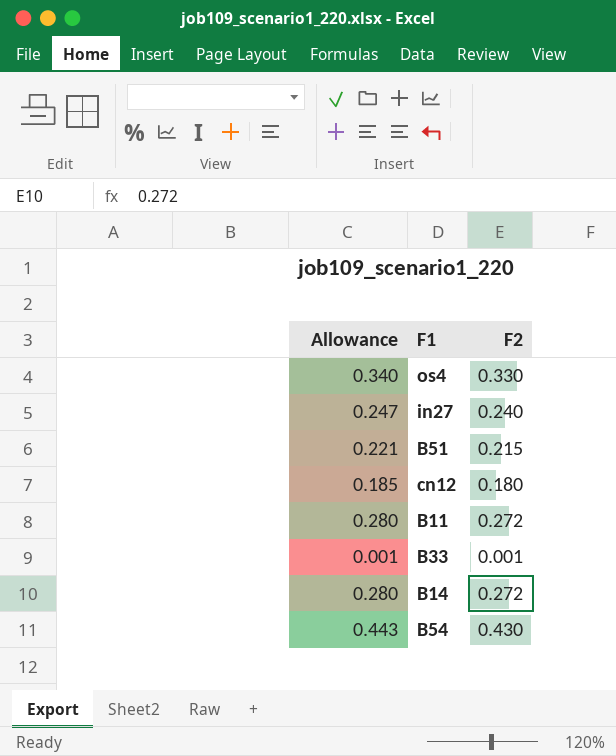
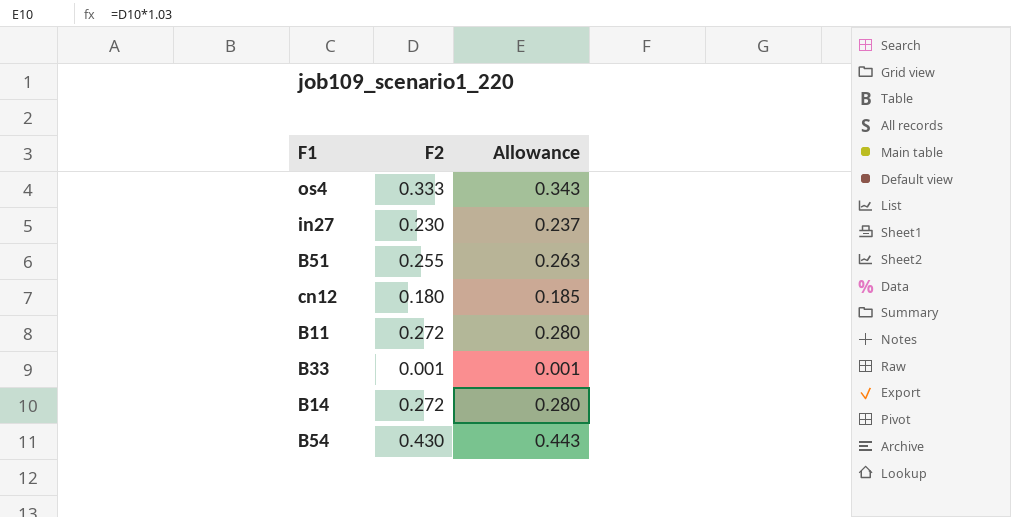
column Allowance | position: 1 -> 3
os4 | F2: 0.330 -> 0.333
os4 | Allowance: 0.340 -> 0.343
in27 | F2: 0.240 -> 0.230
in27 | Allowance: 0.247 -> 0.237
B51 | F2: 0.215 -> 0.255
B51 | Allowance: 0.221 -> 0.263

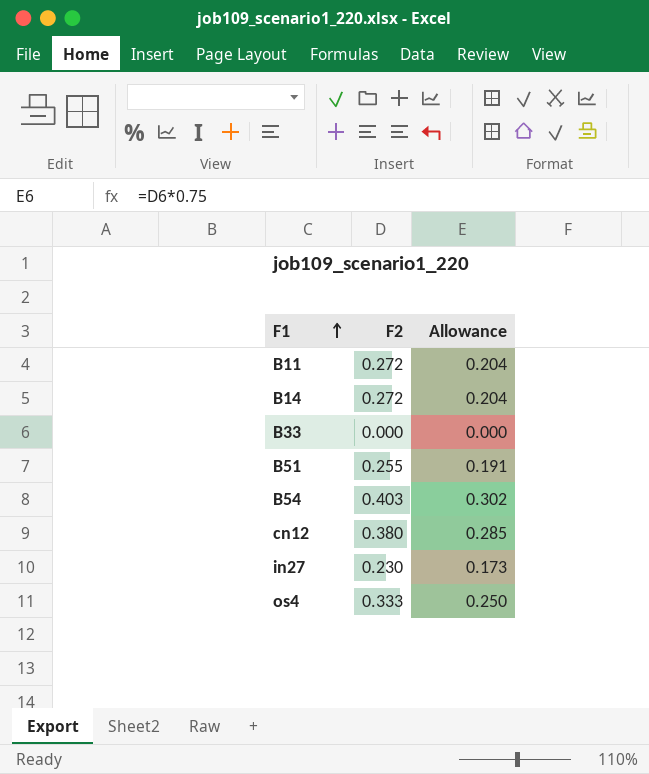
row order: none -> F1 ascending
column Allowance | formula: [F2] * 1.03 -> [F2] * 0.75
B33 | F2: 0.001 -> 0.000
B54 | F2: 0.430 -> 0.403
cn12 | F2: 0.180 -> 0.380

